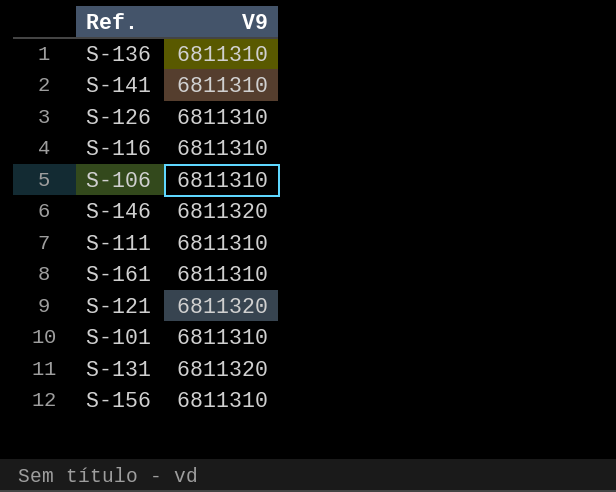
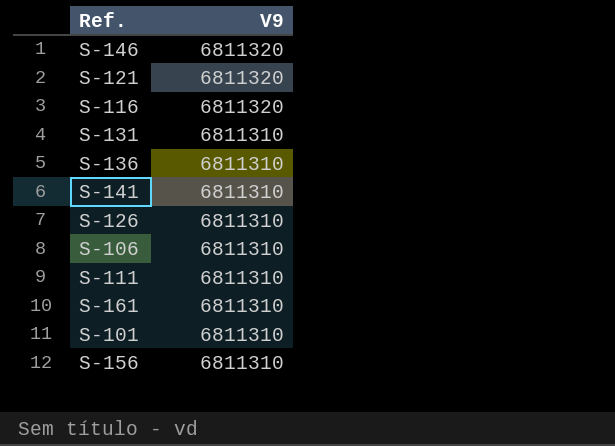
row order: none -> V9 descending
S-116 | V9: 6811310 -> 6811320
S-131 | V9: 6811320 -> 6811310

